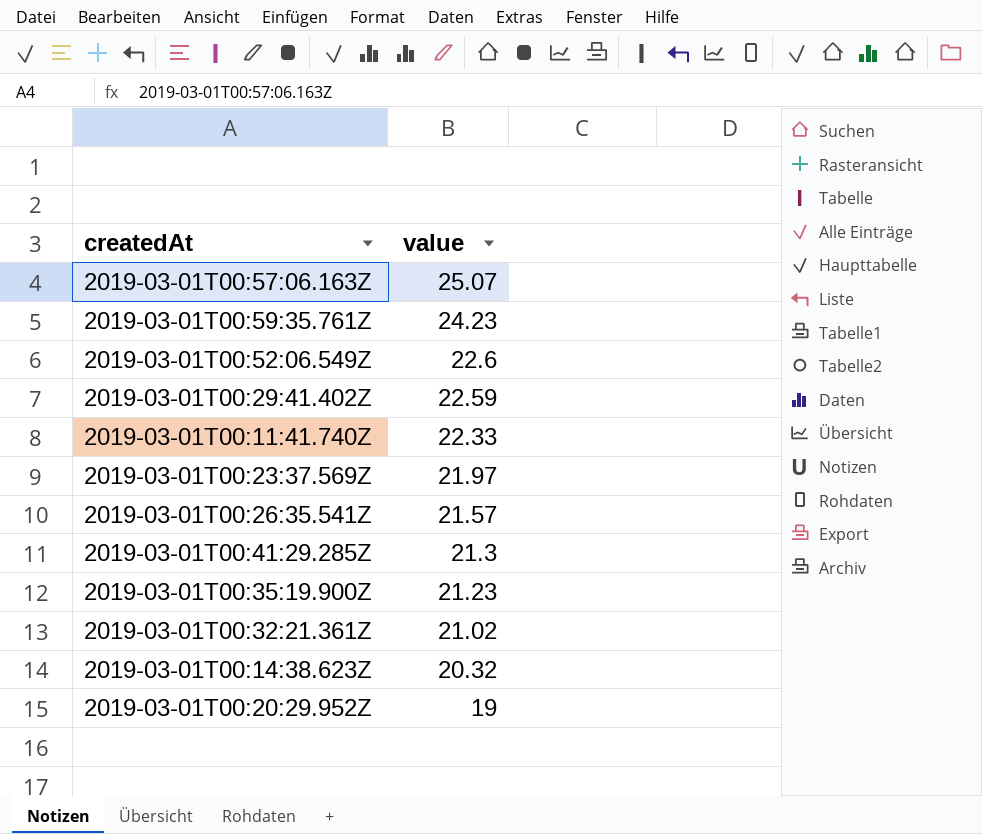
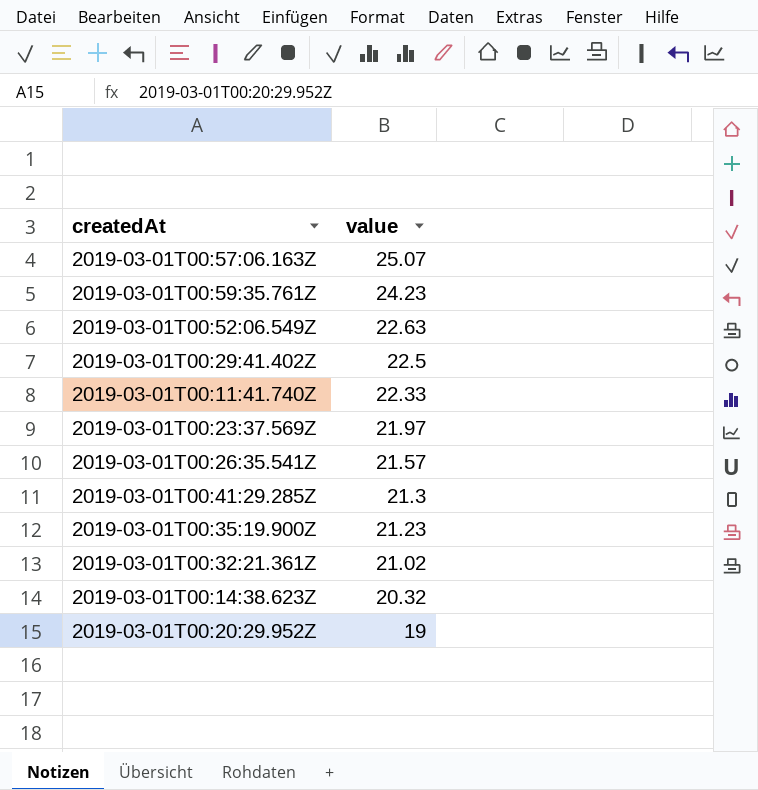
2019-03-01T00:52:06.549Z | value: 22.6 -> 22.63
2019-03-01T00:29:41.402Z | value: 22.59 -> 22.5

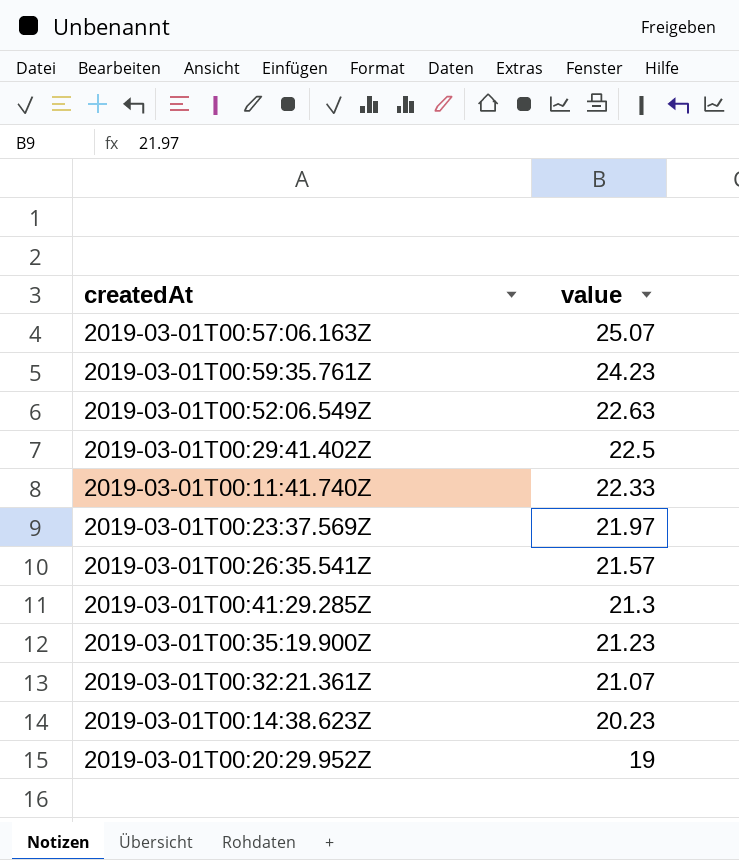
2019-03-01T00:32:21.361Z | value: 21.02 -> 21.07
2019-03-01T00:14:38.623Z | value: 20.32 -> 20.23

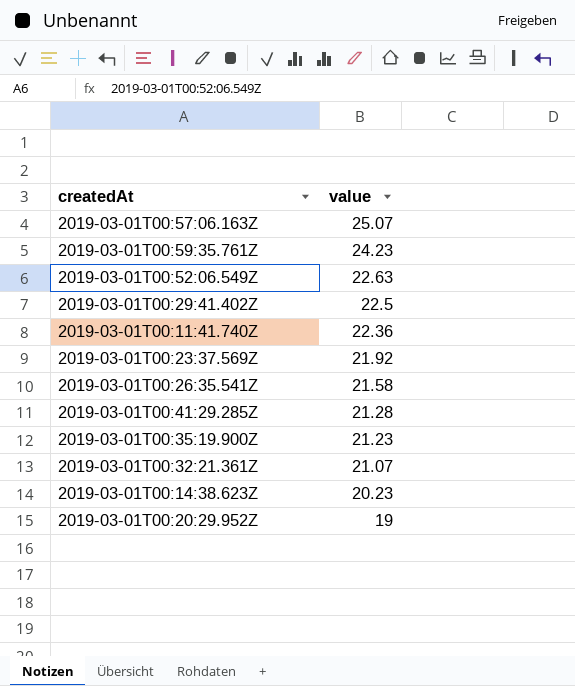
2019-03-01T00:11:41.740Z | value: 22.33 -> 22.36
2019-03-01T00:23:37.569Z | value: 21.97 -> 21.92
2019-03-01T00:26:35.541Z | value: 21.57 -> 21.58
2019-03-01T00:41:29.285Z | value: 21.3 -> 21.28

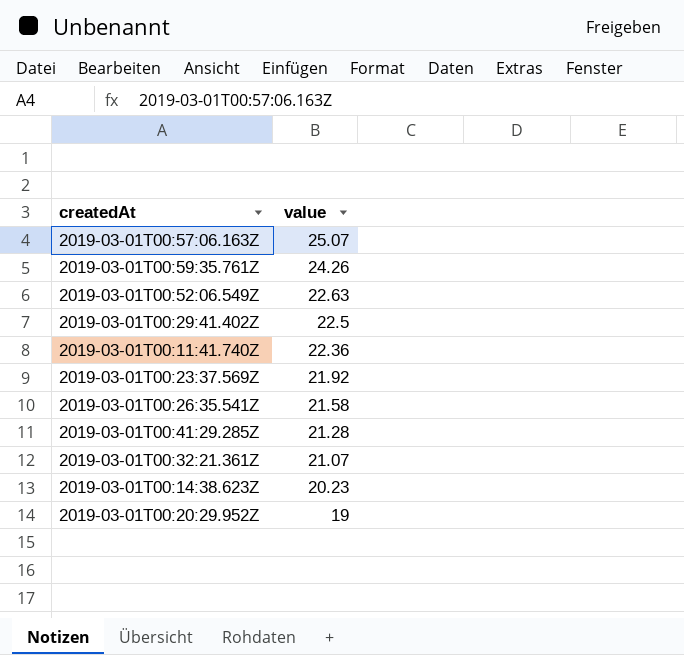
row 2019-03-01T00:35:19.900Z: 21.23 -> none
2019-03-01T00:59:35.761Z | value: 24.23 -> 24.26

